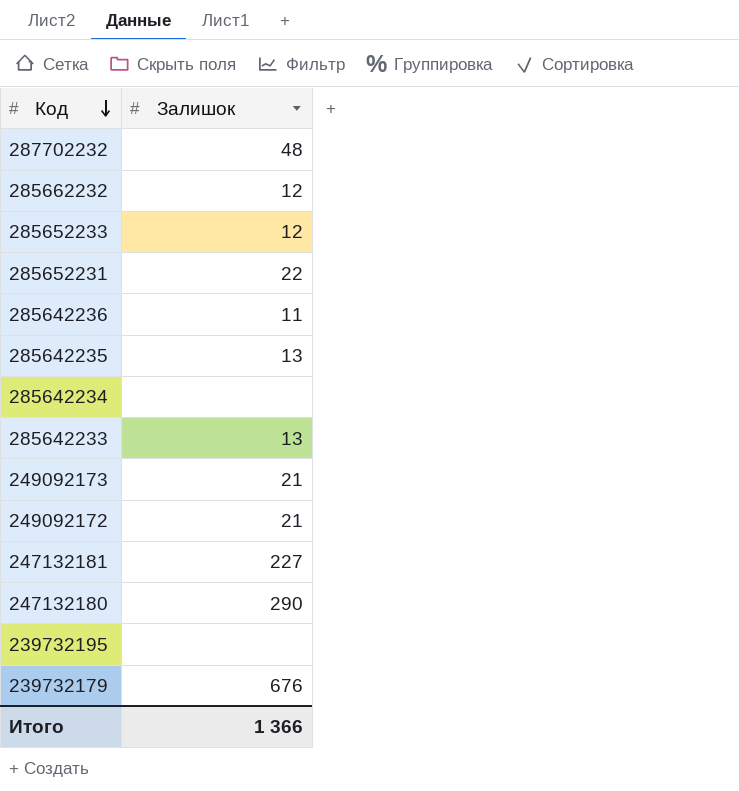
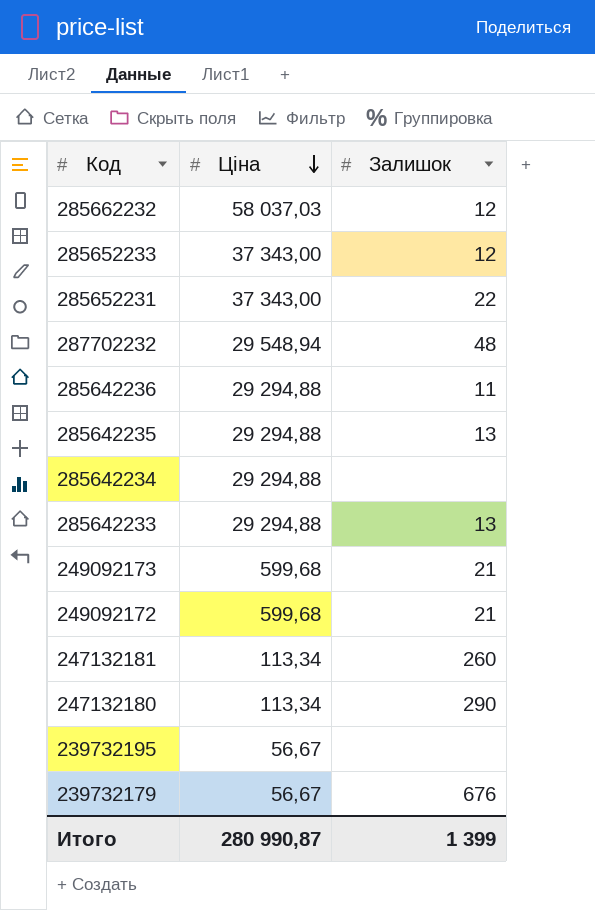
row order: Код descending -> Ціна descending
column Ціна | position: none -> 2
247132181 | Залишок: 227 -> 260
Итого | Залишок: 1 366 -> 1 399

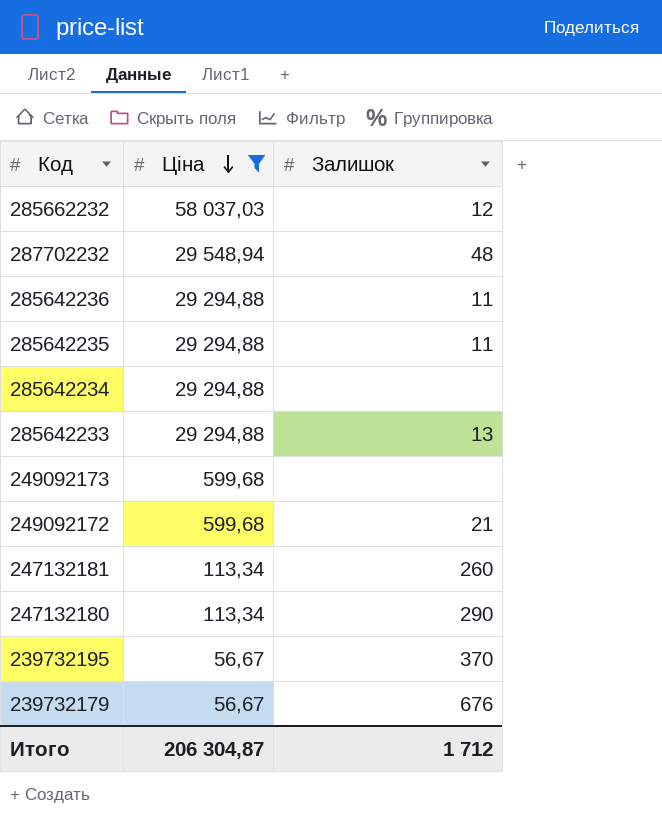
filter: none -> Ціна != 37 343,00
285642235 | Залишок: 13 -> 11
249092173 | Залишок: 21 -> none
239732195 | Залишок: none -> 370
Итого | Ціна: 280 990,87 -> 206 304,87
Итого | Залишок: 1 399 -> 1 712

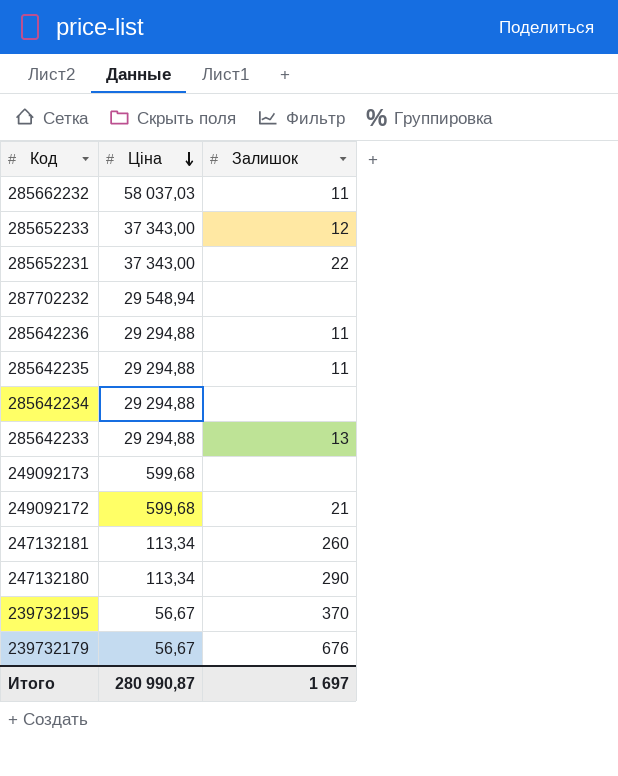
filter: Ціна != 37 343,00 -> none
285662232 | Залишок: 12 -> 11
287702232 | Залишок: 48 -> none
Итого | Ціна: 206 304,87 -> 280 990,87
Итого | Залишок: 1 712 -> 1 697

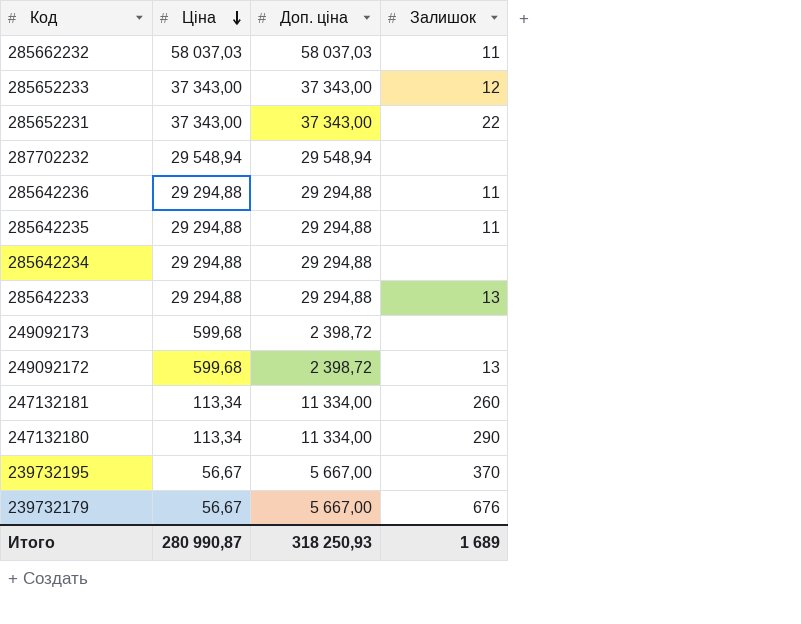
column Доп. ціна | position: none -> 3
249092172 | Залишок: 21 -> 13
Итого | Залишок: 1 697 -> 1 689

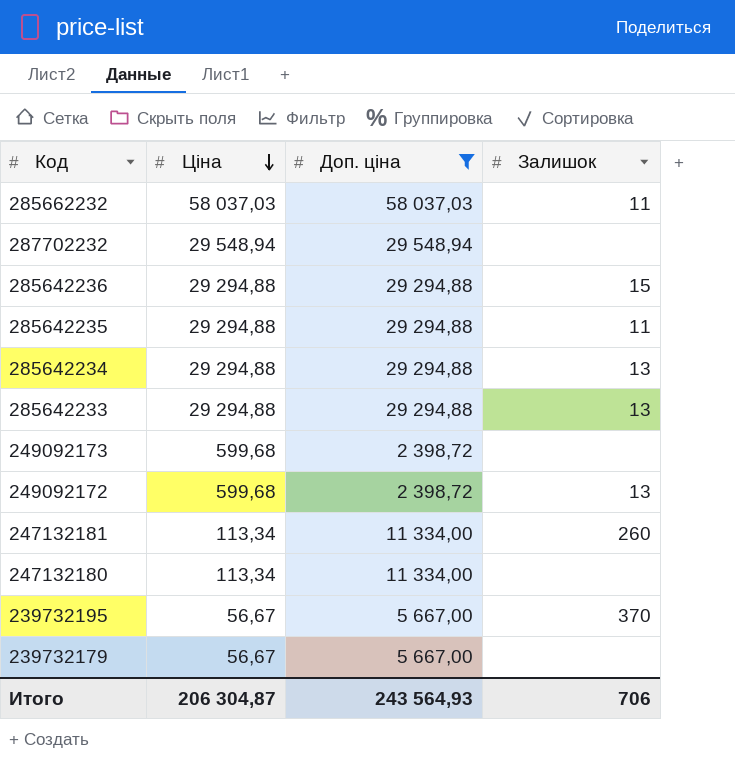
filter: none -> Доп. ціна != 37 343,00
285642236 | Залишок: 11 -> 15
285642234 | Залишок: none -> 13
247132180 | Залишок: 290 -> none
239732179 | Залишок: 676 -> none
Итого | Ціна: 280 990,87 -> 206 304,87
Итого | Доп. ціна: 318 250,93 -> 243 564,93
Итого | Залишок: 1 689 -> 706

